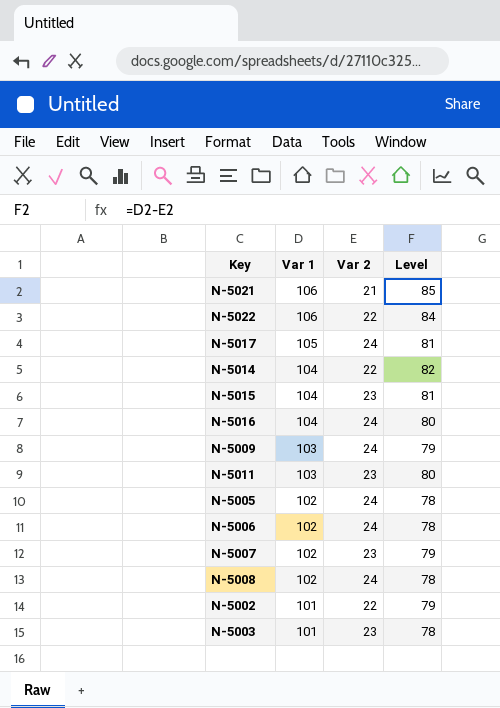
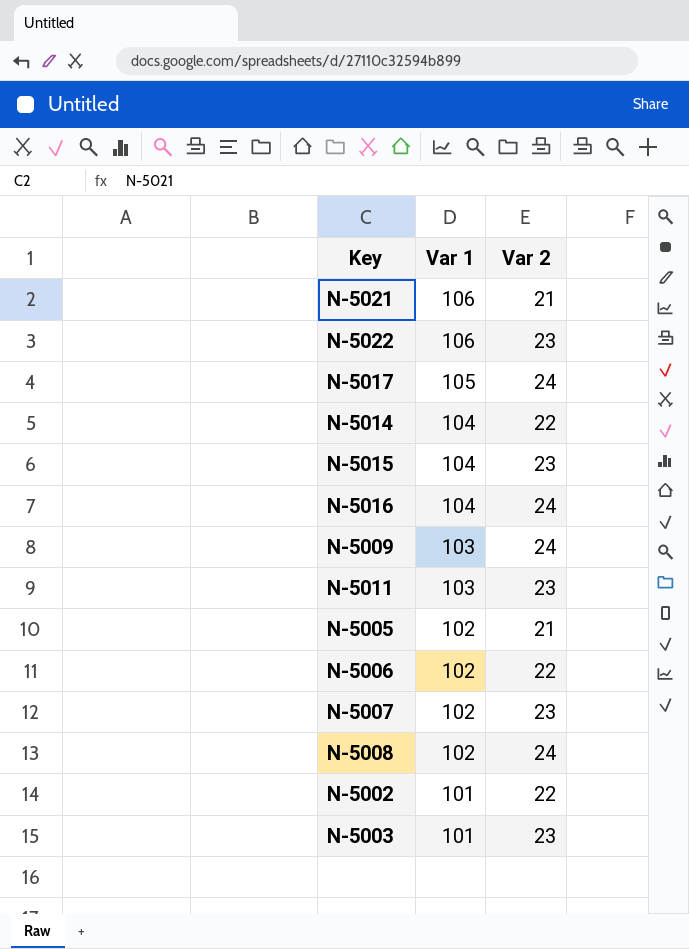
column Level | formula: [Var 1] - [Var 2] -> none
N-5022 | Var 2: 22 -> 23
N-5005 | Var 2: 24 -> 21
N-5006 | Var 2: 24 -> 22

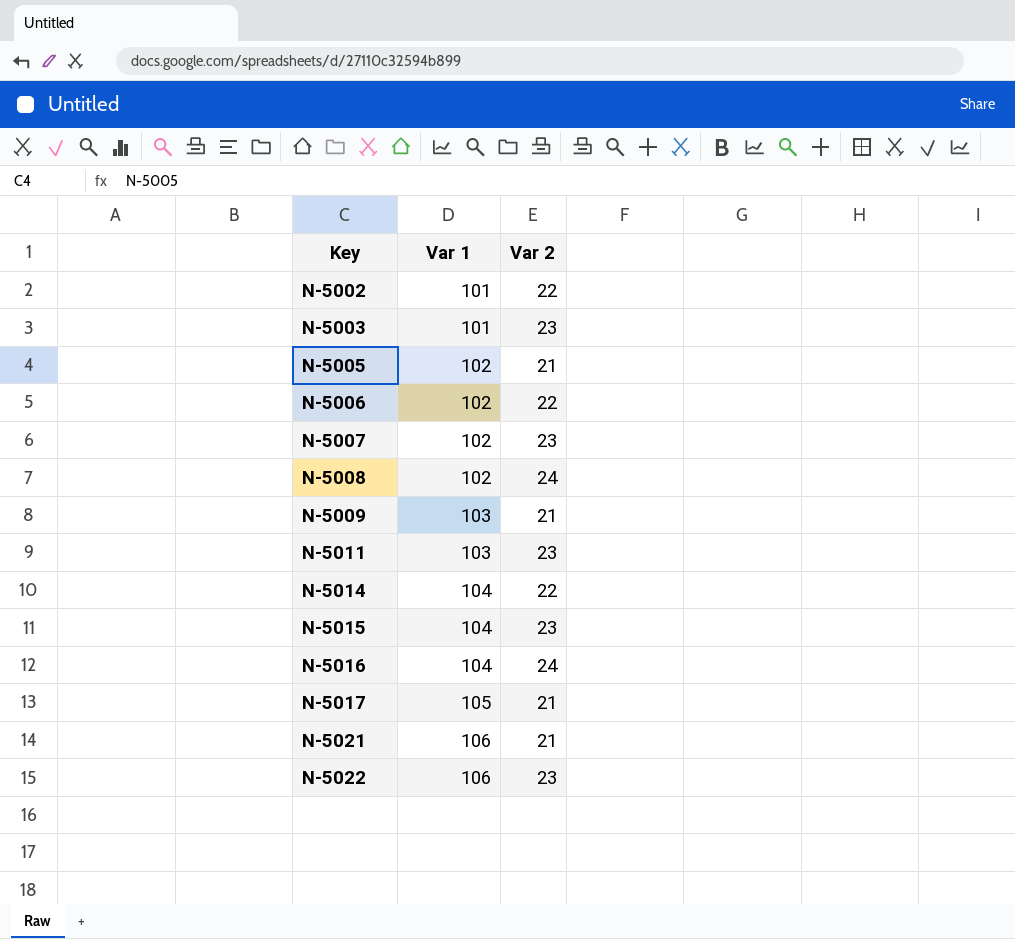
row order: Var 1 descending -> Key ascending
N-5009 | Var 2: 24 -> 21
N-5017 | Var 2: 24 -> 21

